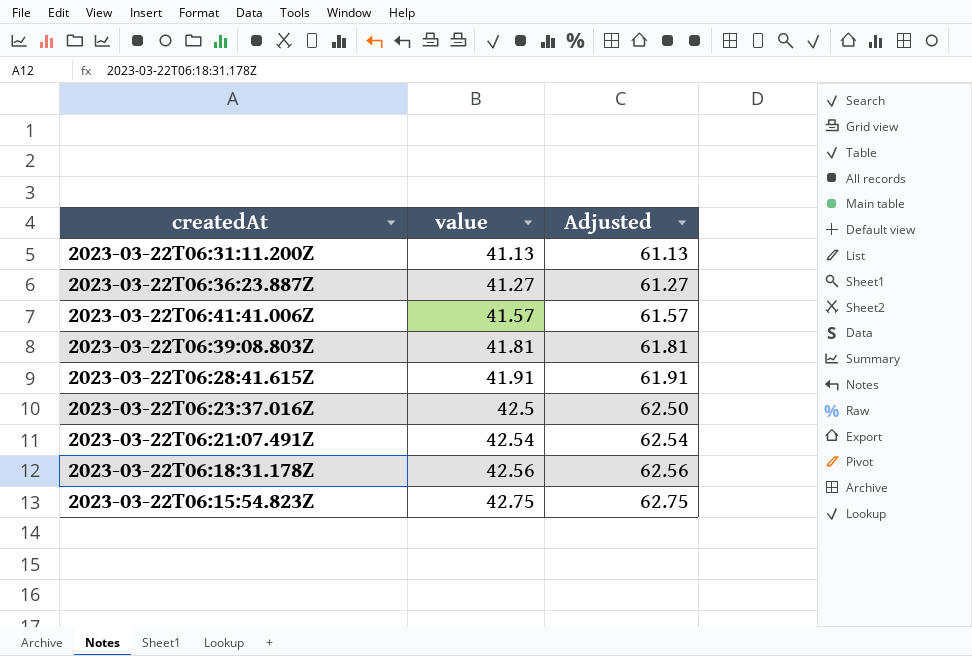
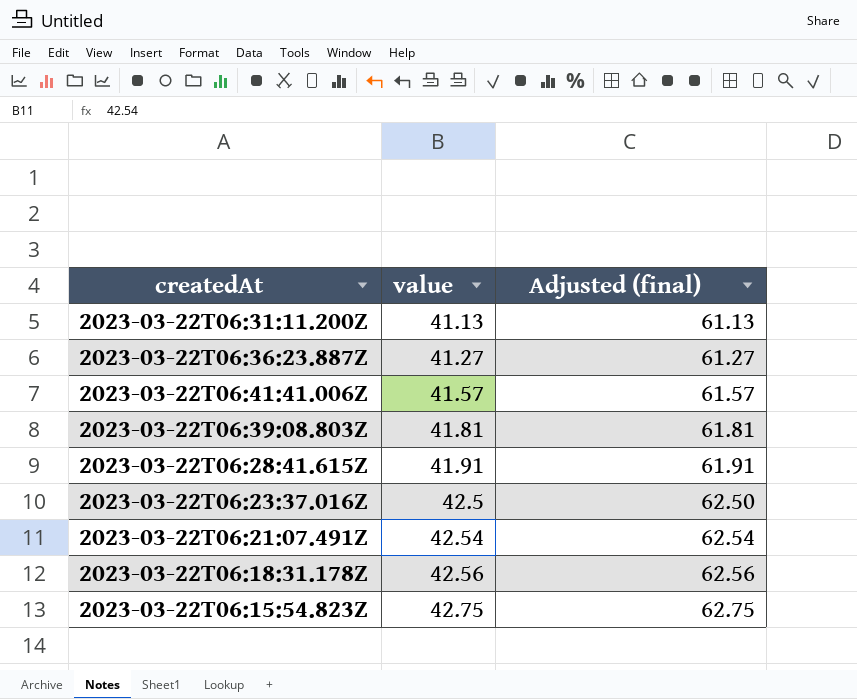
column name: Adjusted -> Adjusted (final)

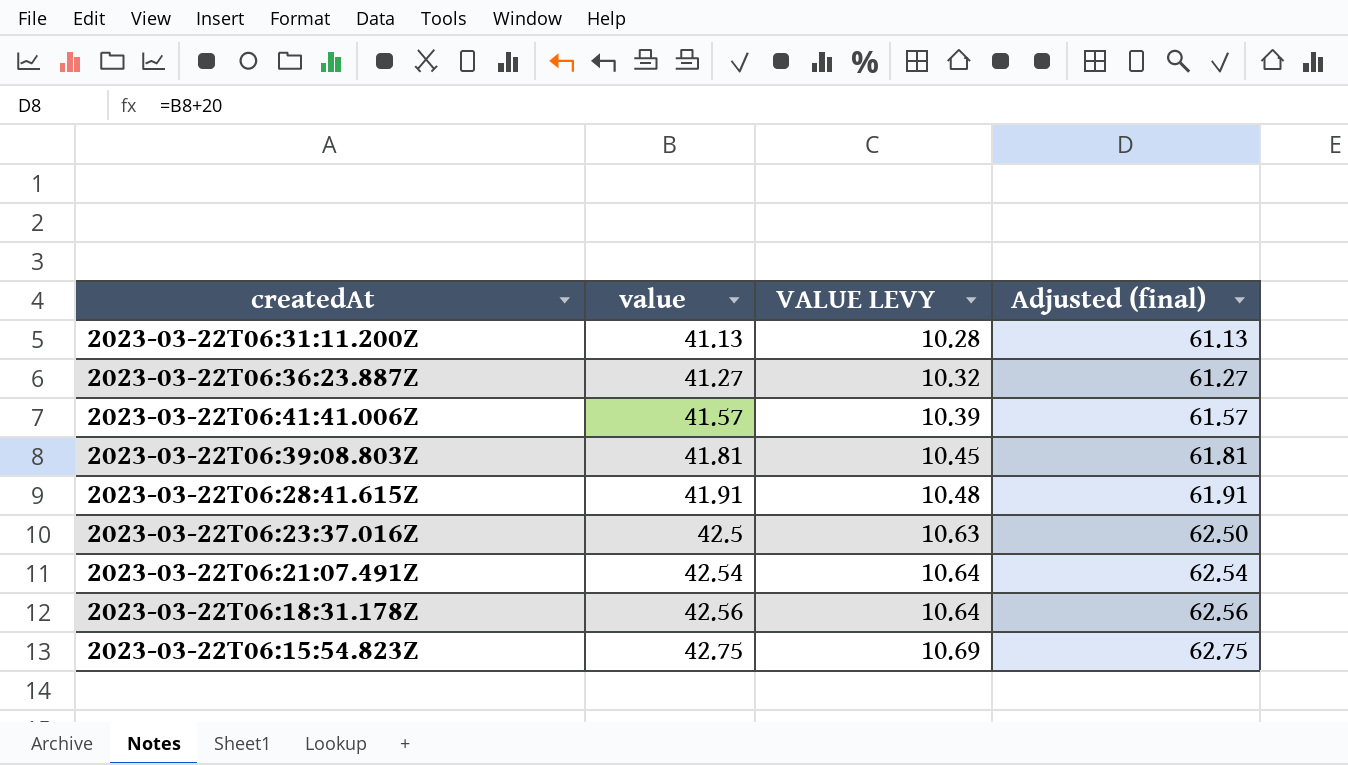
column VALUE LEVY | formula: none -> [value] * 0.25

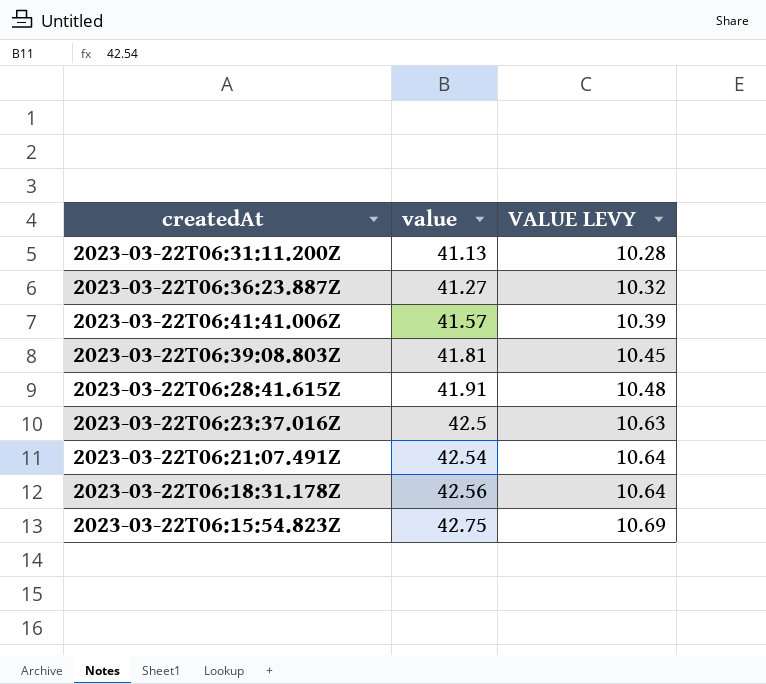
column Adjusted (final) | formula: [value] + 20 -> none

